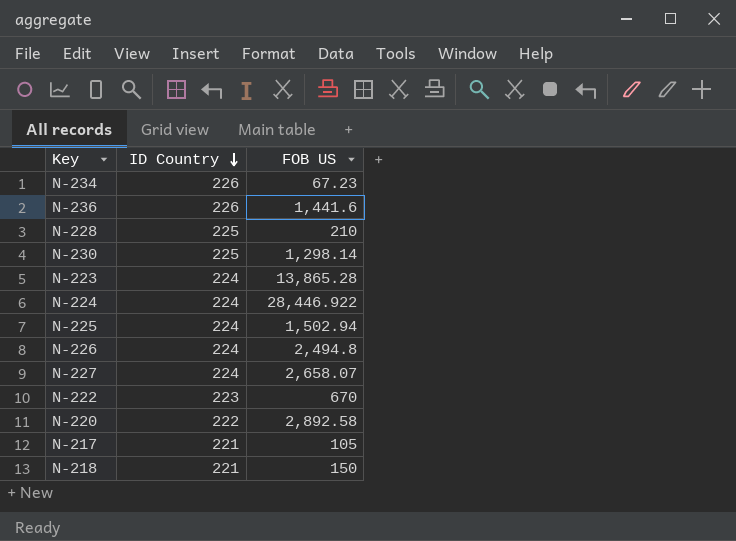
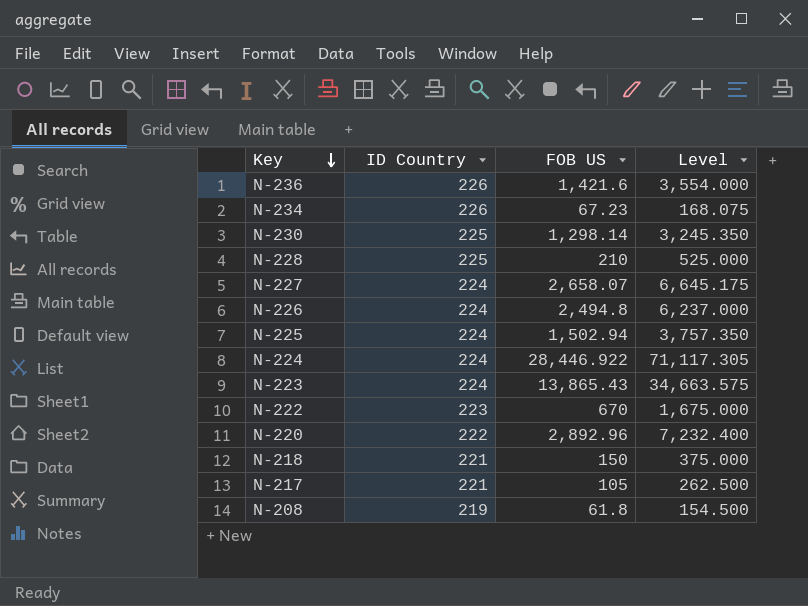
row order: ID Country descending -> Key descending
column Level | formula: none -> [FOB US] * 2.5
N-236 | FOB US: 1,441.6 -> 1,421.6
N-223 | FOB US: 13,865.28 -> 13,865.43
N-220 | FOB US: 2,892.58 -> 2,892.96
row N-208: none -> 219 | 61.8 | 154.500

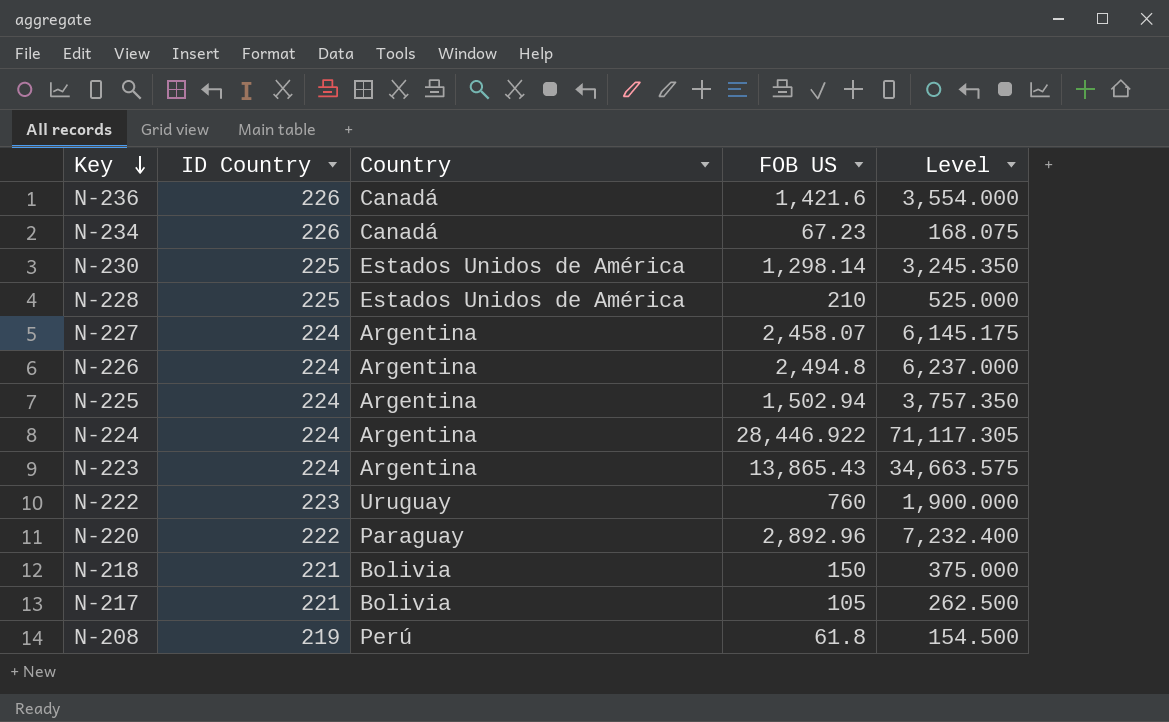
column Country | position: none -> 3
N-227 | FOB US: 2,658.07 -> 2,458.07
N-227 | Level: 6,645.175 -> 6,145.175
N-222 | FOB US: 670 -> 760
N-222 | Level: 1,675.000 -> 1,900.000

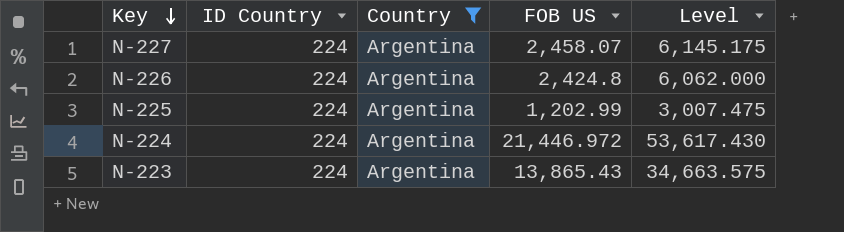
filter: none -> Country = Argentina
N-226 | FOB US: 2,494.8 -> 2,424.8
N-226 | Level: 6,237.000 -> 6,062.000
N-225 | FOB US: 1,502.94 -> 1,202.99
N-225 | Level: 3,757.350 -> 3,007.475
N-224 | FOB US: 28,446.922 -> 21,446.972
N-224 | Level: 71,117.305 -> 53,617.430

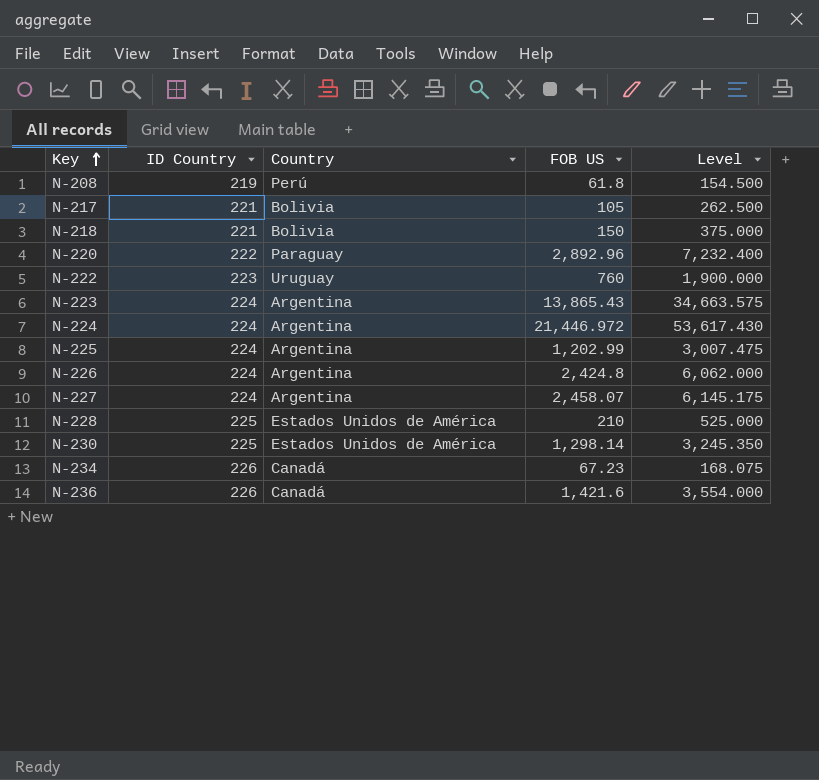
filter: Country = Argentina -> none
row order: Key descending -> Key ascending

